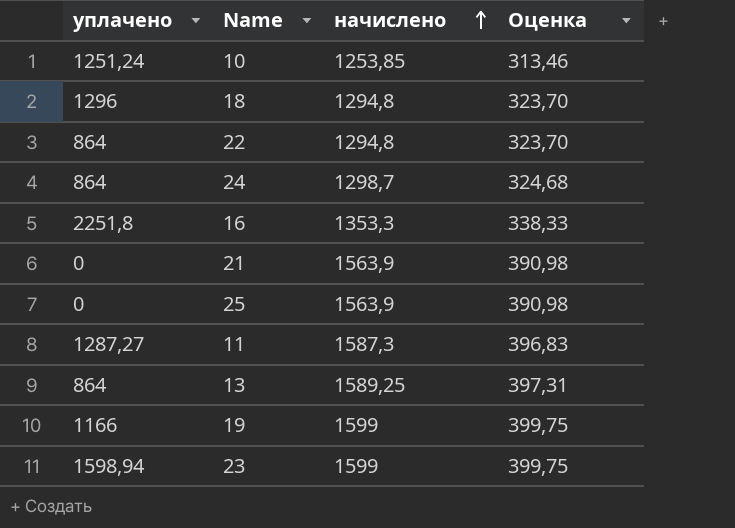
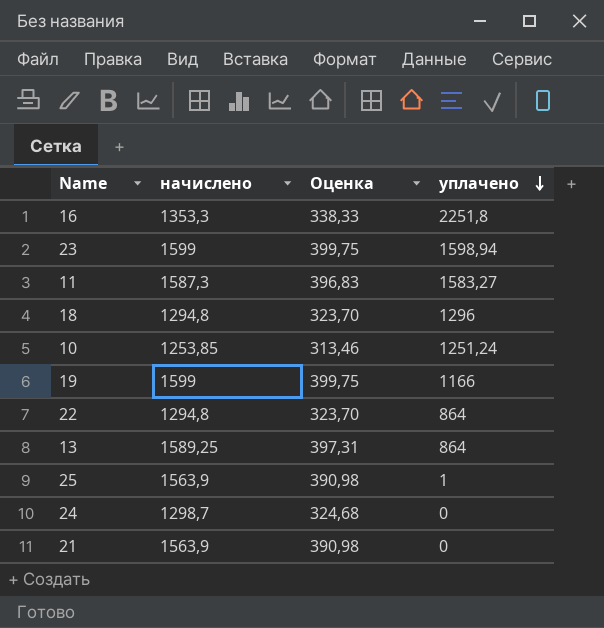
row order: начислено ascending -> уплачено descending
column уплачено | position: 1 -> 4
11 | уплачено: 1287,27 -> 1583,27
25 | уплачено: 0 -> 1
24 | уплачено: 864 -> 0

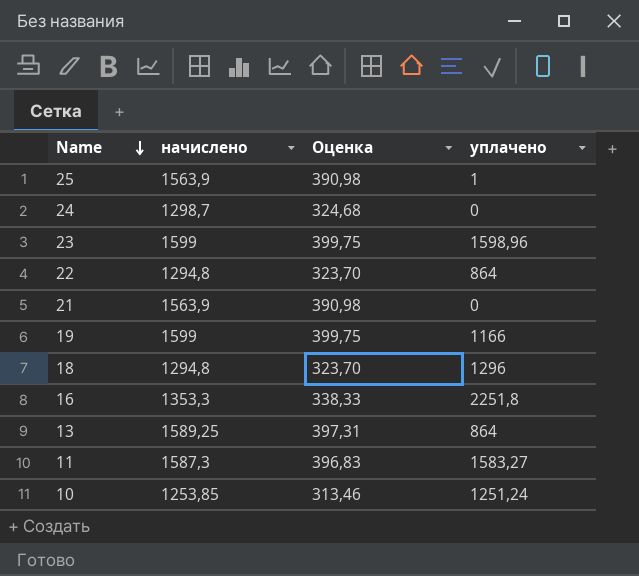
row order: уплачено descending -> Name descending
23 | уплачено: 1598,94 -> 1598,96

